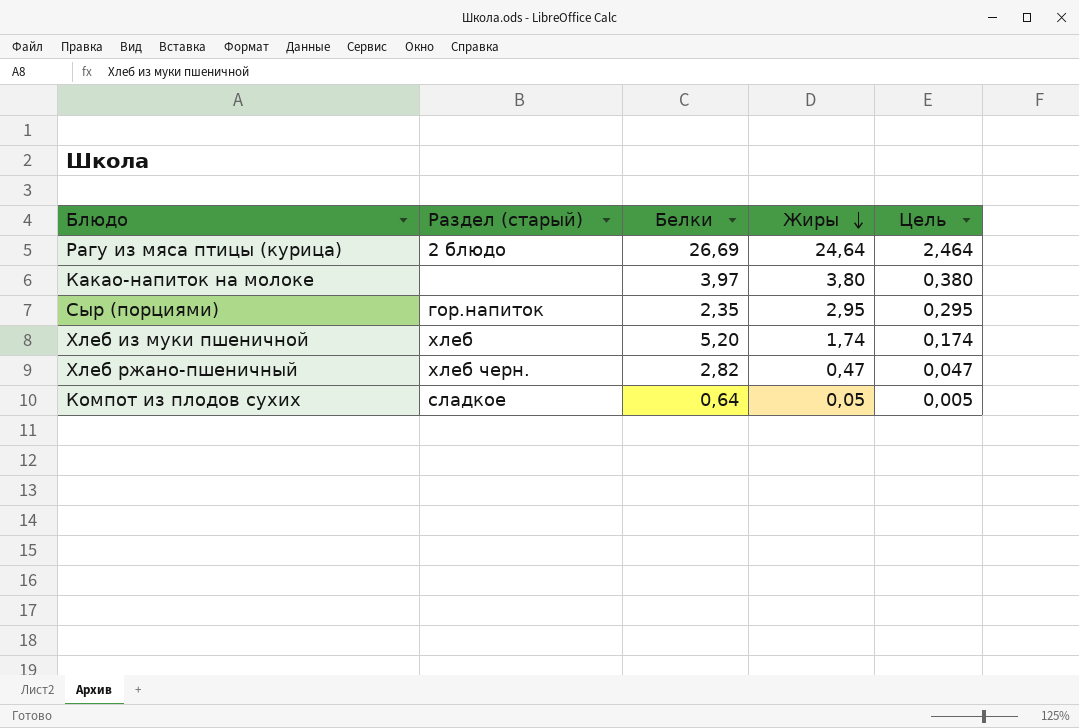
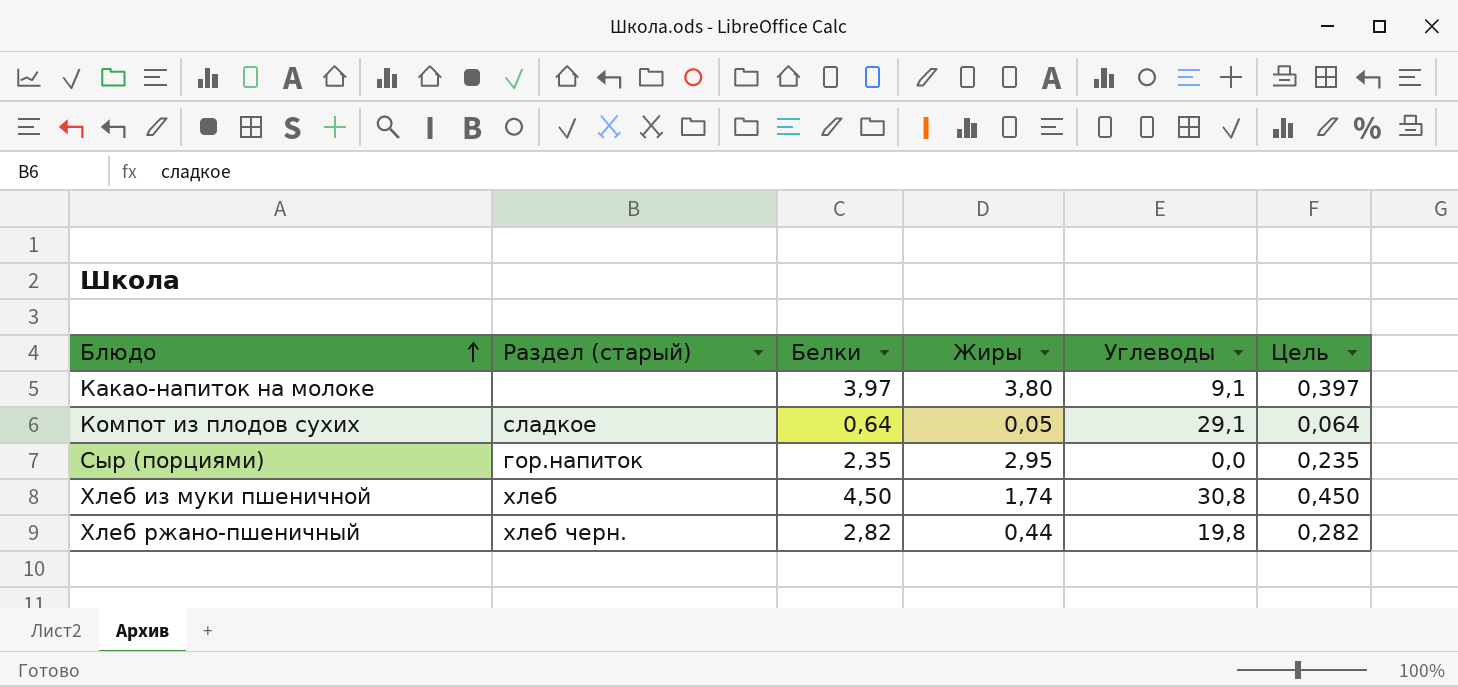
row order: Жиры descending -> Блюдо ascending
column Углеводы | position: none -> 5
column Цель | formula: [Жиры] * 0,1 -> [Белки] * 0,1
row Рагу из мяса птицы (курица): 2 блюдо | 26,69 | 24,64 | 2,464 -> none
Хлеб из муки пшеничной | Белки: 5,20 -> 4,50
Хлеб ржано-пшеничный | Жиры: 0,47 -> 0,44

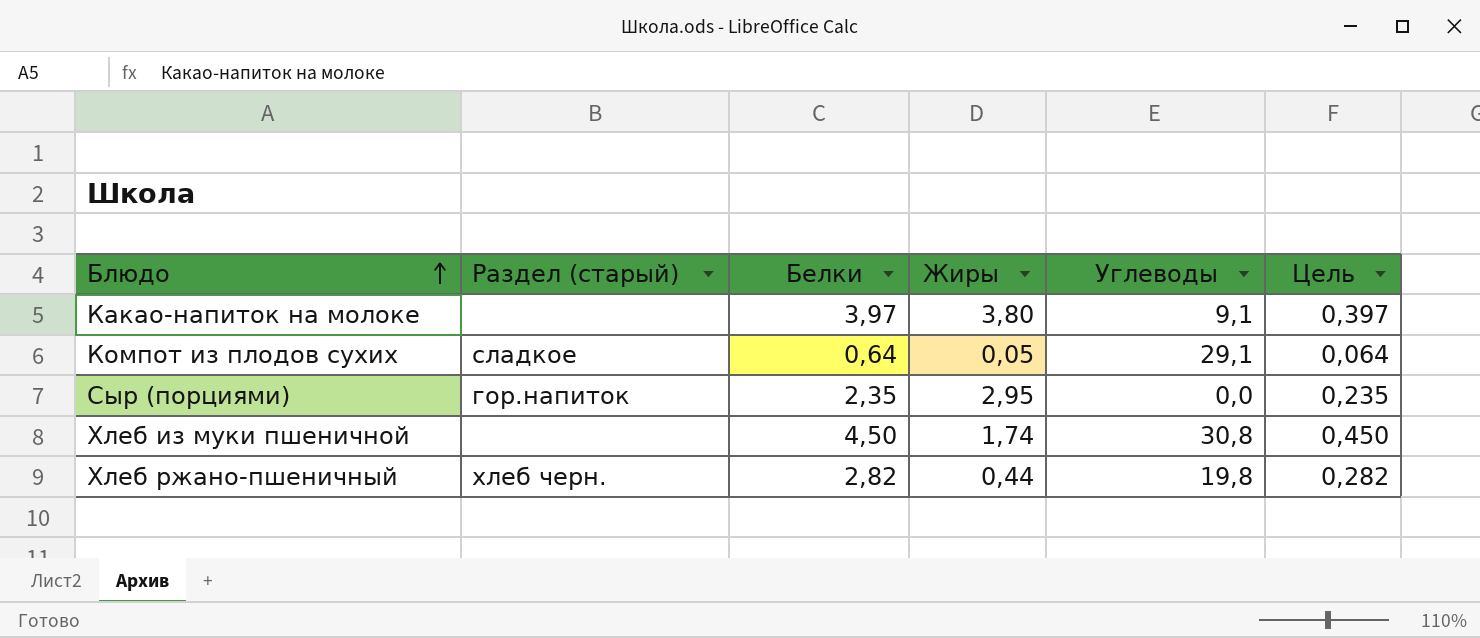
Хлеб из муки пшеничной | Раздел (старый): хлеб -> none

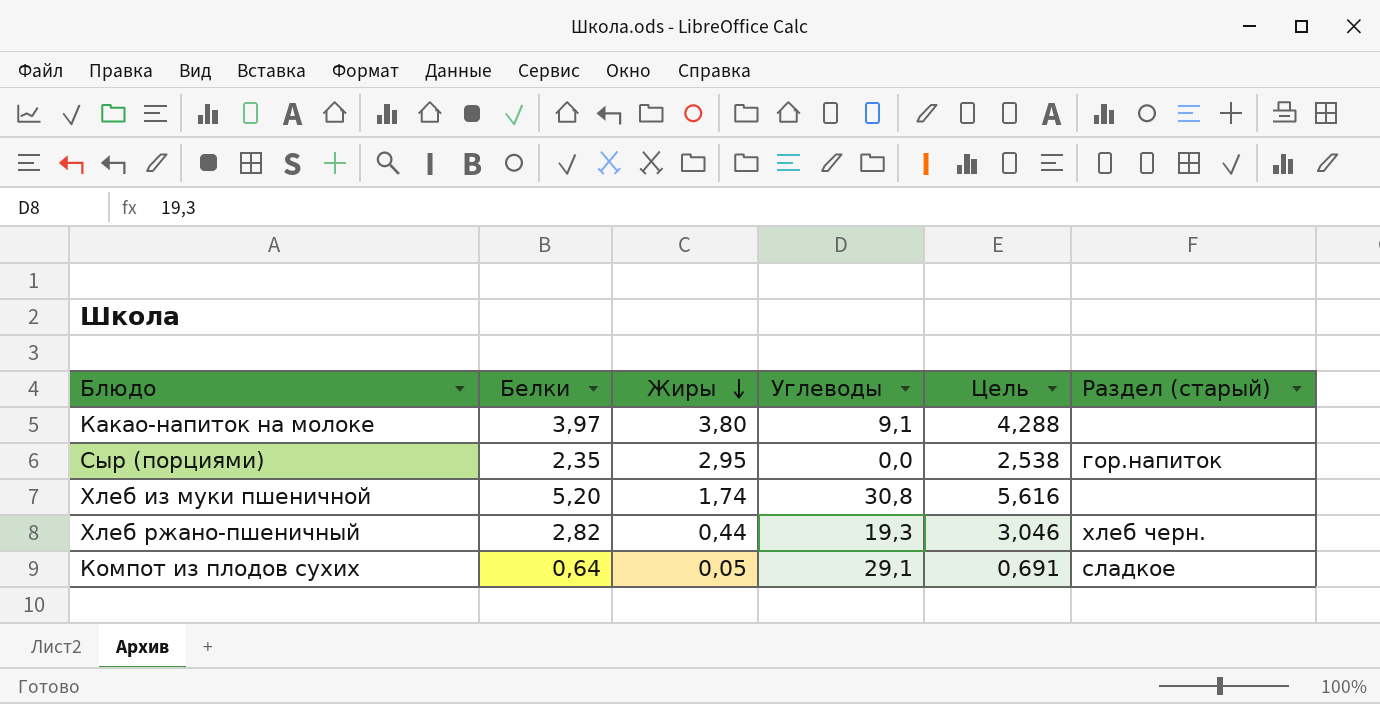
row order: Блюдо ascending -> Жиры descending
column Цель | formula: [Белки] * 0,1 -> [Белки] * 1,08
column Раздел (старый) | position: 2 -> 6
Хлеб из муки пшеничной | Белки: 4,50 -> 5,20
Хлеб ржано-пшеничный | Углеводы: 19,8 -> 19,3

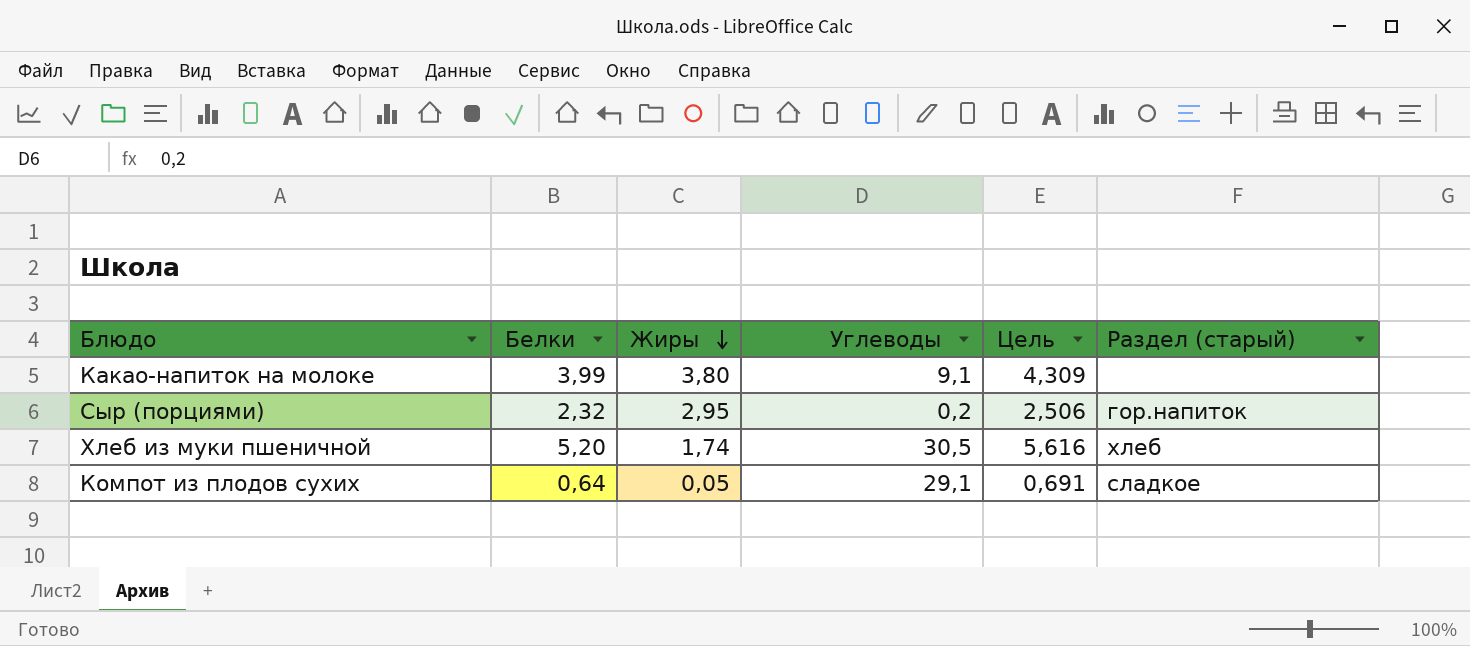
row Хлеб ржано-пшеничный: 2,82 | 0,44 | 19,3 | 3,046 | хлеб черн. -> none
Какао-напиток на молоке | Белки: 3,97 -> 3,99
Какао-напиток на молоке | Цель: 4,288 -> 4,309
Сыр (порциями) | Белки: 2,35 -> 2,32
Сыр (порциями) | Углеводы: 0,0 -> 0,2
Сыр (порциями) | Цель: 2,538 -> 2,506
Хлеб из муки пшеничной | Углеводы: 30,8 -> 30,5
Хлеб из муки пшеничной | Раздел (старый): none -> хлеб

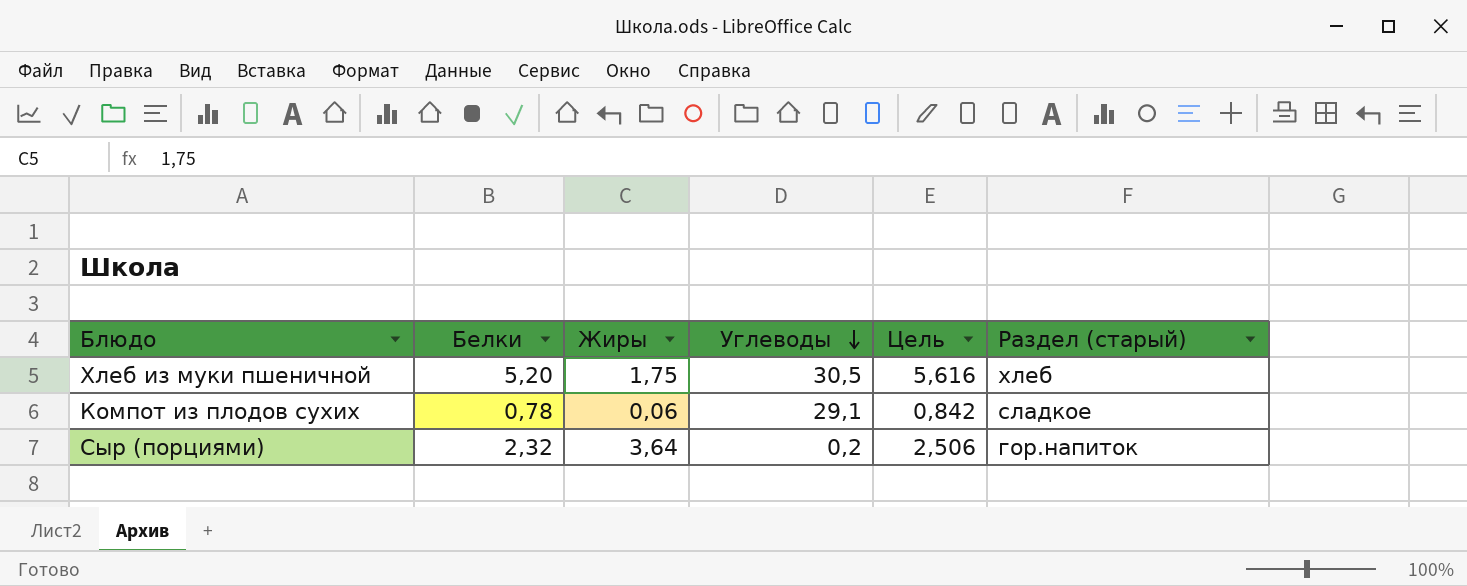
row order: Жиры descending -> Углеводы descending
row Какао-напиток на молоке: 3,99 | 3,80 | 9,1 | 4,309 | none -> none
Хлеб из муки пшеничной | Жиры: 1,74 -> 1,75
Компот из плодов сухих | Белки: 0,64 -> 0,78
Компот из плодов сухих | Жиры: 0,05 -> 0,06
Компот из плодов сухих | Цель: 0,691 -> 0,842
Сыр (порциями) | Жиры: 2,95 -> 3,64

